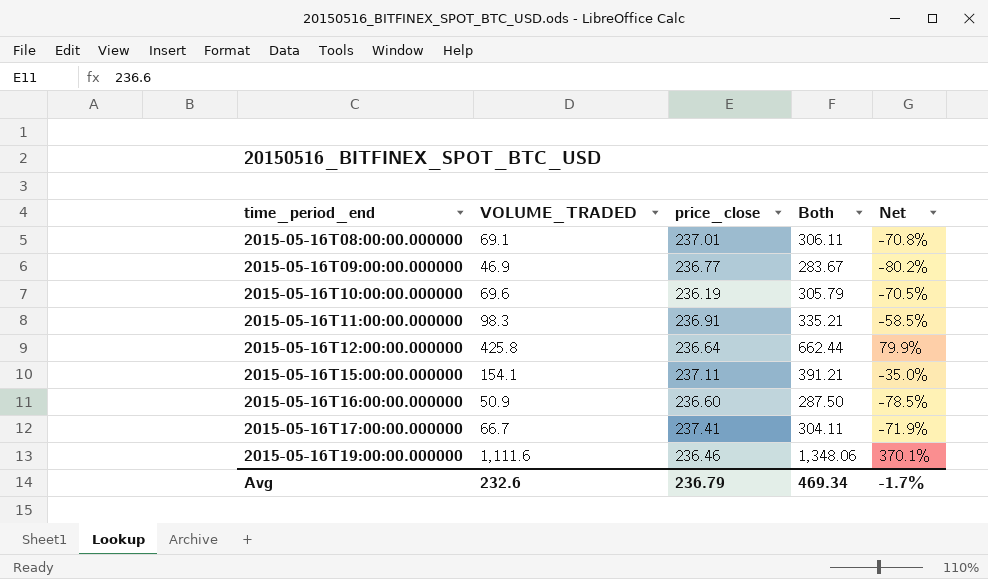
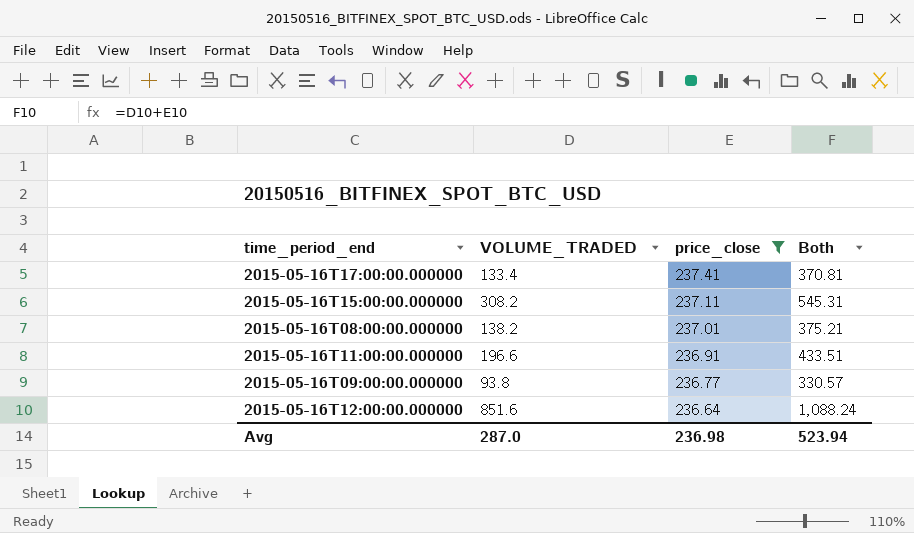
filter: none -> price_close >= 236.64
row order: time_period_end ascending -> price_close descending
column Net | formula: ([VOLUME_TRADED] - [price_close]) / [price_close] -> none
2015-05-16T17:00:00.000000 | VOLUME_TRADED: 66.7 -> 133.4
2015-05-16T17:00:00.000000 | Both: 304.11 -> 370.81
2015-05-16T15:00:00.000000 | VOLUME_TRADED: 154.1 -> 308.2
2015-05-16T15:00:00.000000 | Both: 391.21 -> 545.31
2015-05-16T08:00:00.000000 | VOLUME_TRADED: 69.1 -> 138.2
2015-05-16T08:00:00.000000 | Both: 306.11 -> 375.21
2015-05-16T11:00:00.000000 | VOLUME_TRADED: 98.3 -> 196.6
2015-05-16T11:00:00.000000 | Both: 335.21 -> 433.51
2015-05-16T09:00:00.000000 | VOLUME_TRADED: 46.9 -> 93.8
2015-05-16T09:00:00.000000 | Both: 283.67 -> 330.57
2015-05-16T12:00:00.000000 | VOLUME_TRADED: 425.8 -> 851.6
2015-05-16T12:00:00.000000 | Both: 662.44 -> 1,088.24
Avg | VOLUME_TRADED: 232.6 -> 287.0
Avg | price_close: 236.79 -> 236.98
Avg | Both: 469.34 -> 523.94

